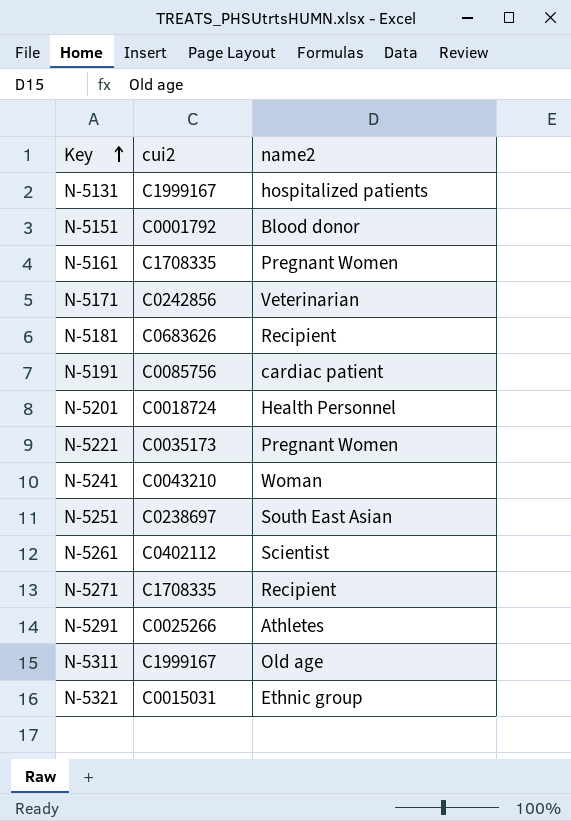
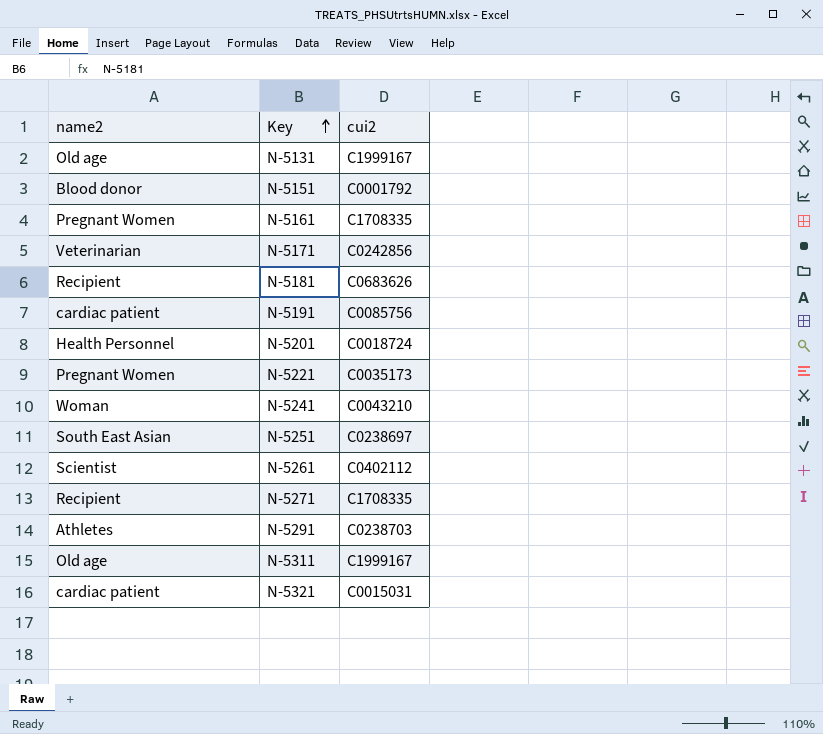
column name2 | position: 3 -> 1
N-5131 | name2: hospitalized patients -> Old age
N-5291 | cui2: C0025266 -> C0238703
N-5321 | name2: Ethnic group -> cardiac patient

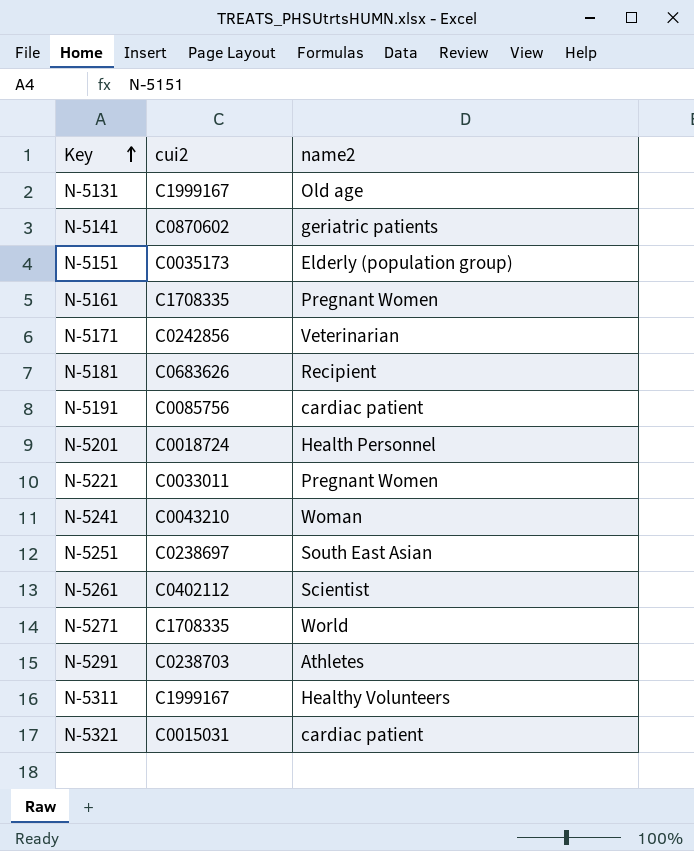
column name2 | position: 1 -> 3
row N-5141: none -> C0870602 | geriatric patients
N-5151 | cui2: C0001792 -> C0035173
N-5151 | name2: Blood donor -> Elderly (population group)
N-5221 | cui2: C0035173 -> C0033011
N-5271 | name2: Recipient -> World
N-5311 | name2: Old age -> Healthy Volunteers

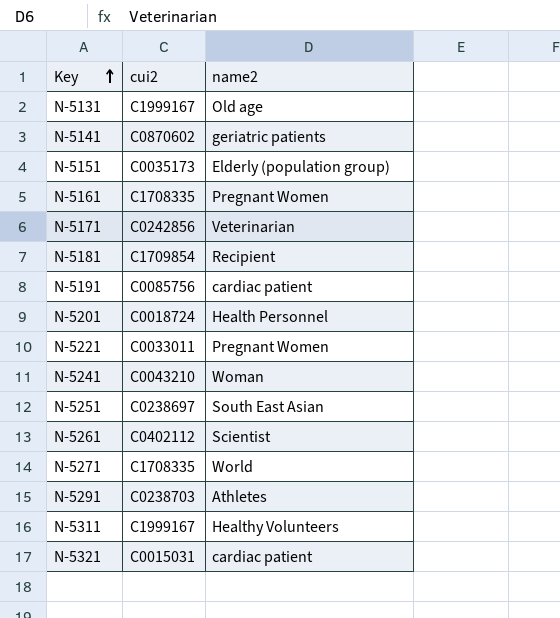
N-5181 | cui2: C0683626 -> C1709854

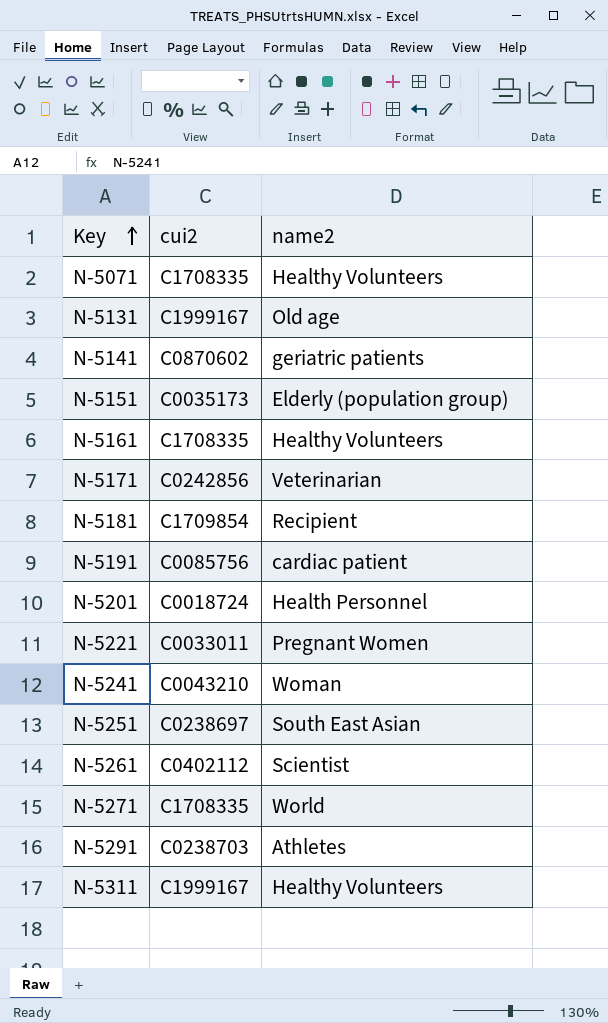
row N-5321: C0015031 | cardiac patient -> none
row N-5071: none -> C1708335 | Healthy Volunteers
N-5161 | name2: Pregnant Women -> Healthy Volunteers

